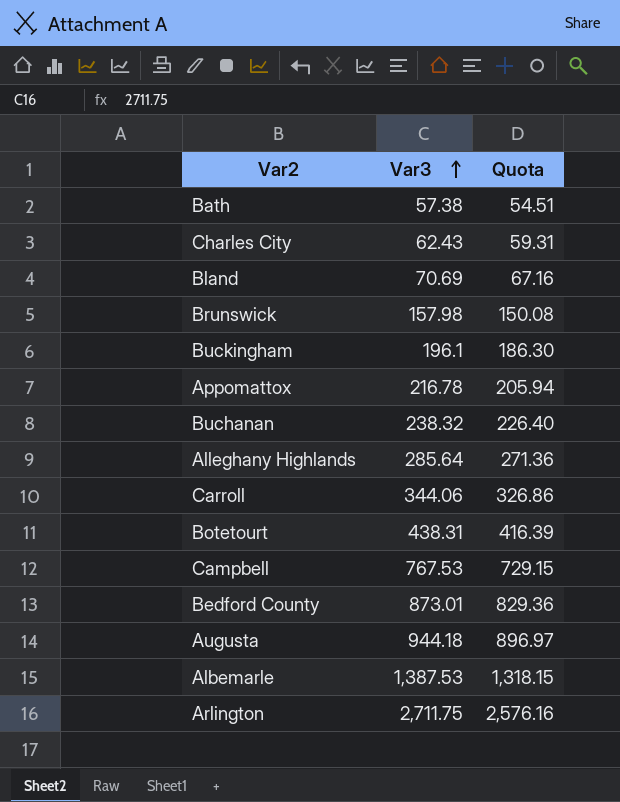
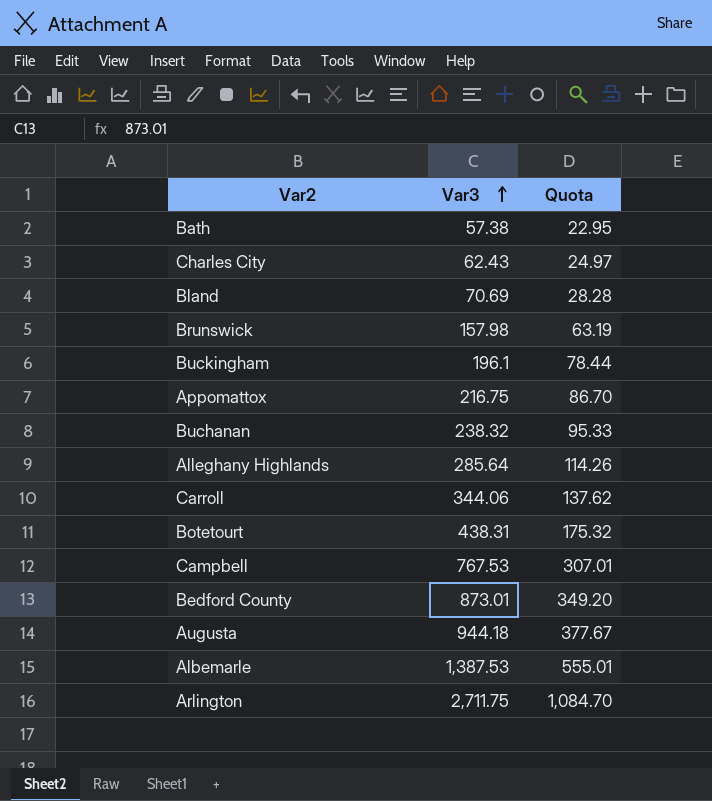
column Quota | formula: [Var3] * 0.95 -> [Var3] * 0.4
Appomattox | Var3: 216.78 -> 216.75

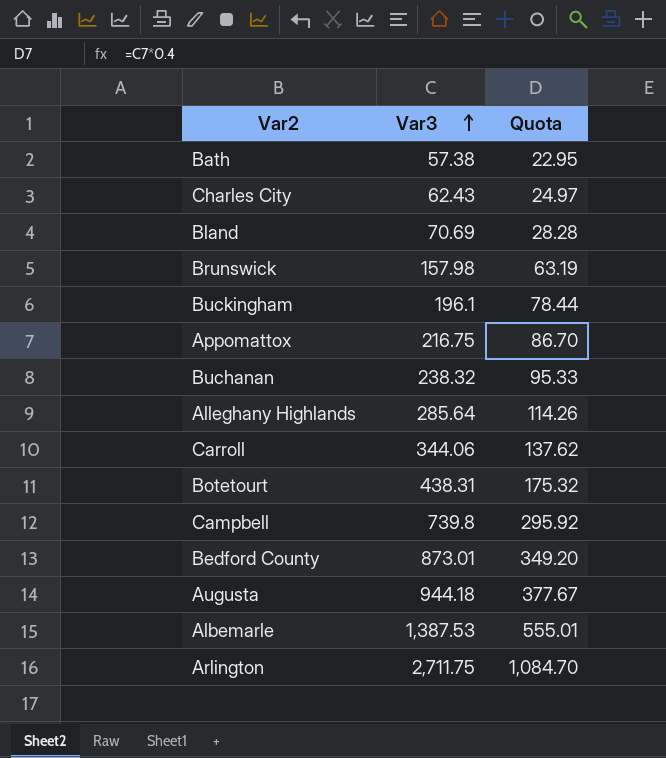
Campbell | Var3: 767.53 -> 739.8
Campbell | Quota: 307.01 -> 295.92

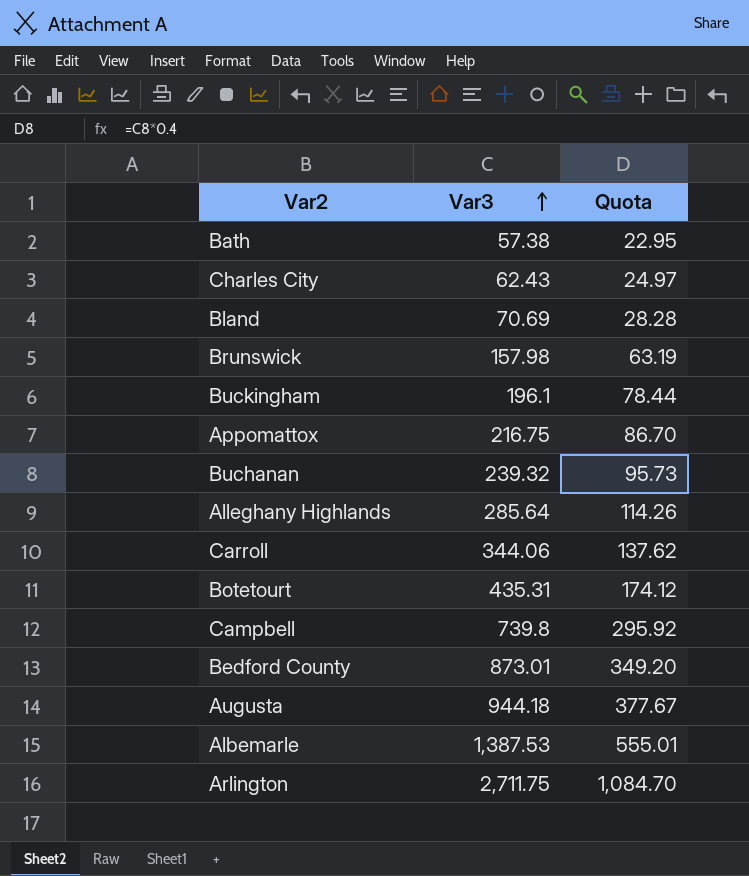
Buchanan | Var3: 238.32 -> 239.32
Buchanan | Quota: 95.33 -> 95.73
Botetourt | Var3: 438.31 -> 435.31
Botetourt | Quota: 175.32 -> 174.12

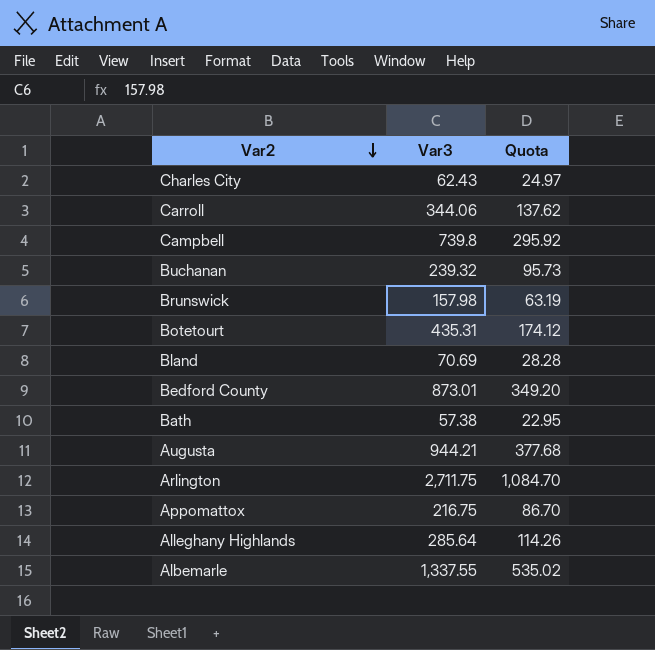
row order: Var3 ascending -> Var2 descending
row Buckingham: 196.1 | 78.44 -> none
Augusta | Var3: 944.18 -> 944.21
Augusta | Quota: 377.67 -> 377.68
Albemarle | Var3: 1,387.53 -> 1,337.55
Albemarle | Quota: 555.01 -> 535.02

